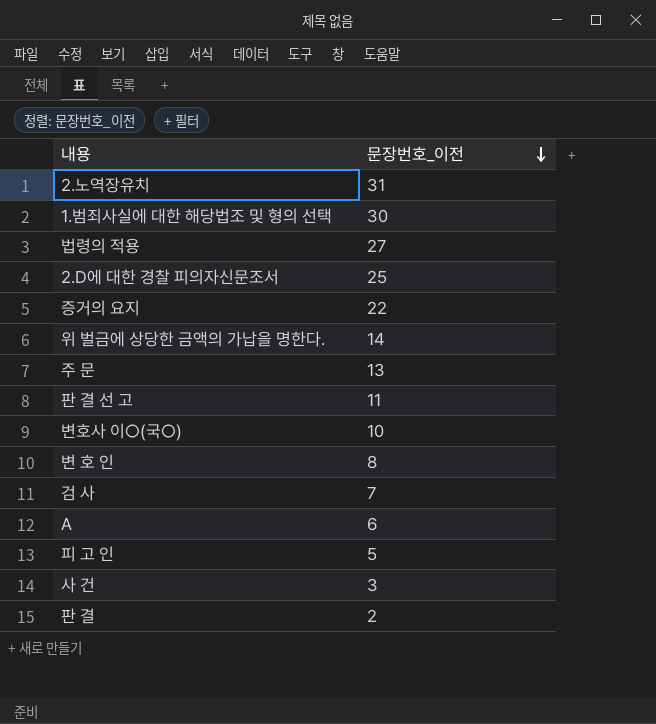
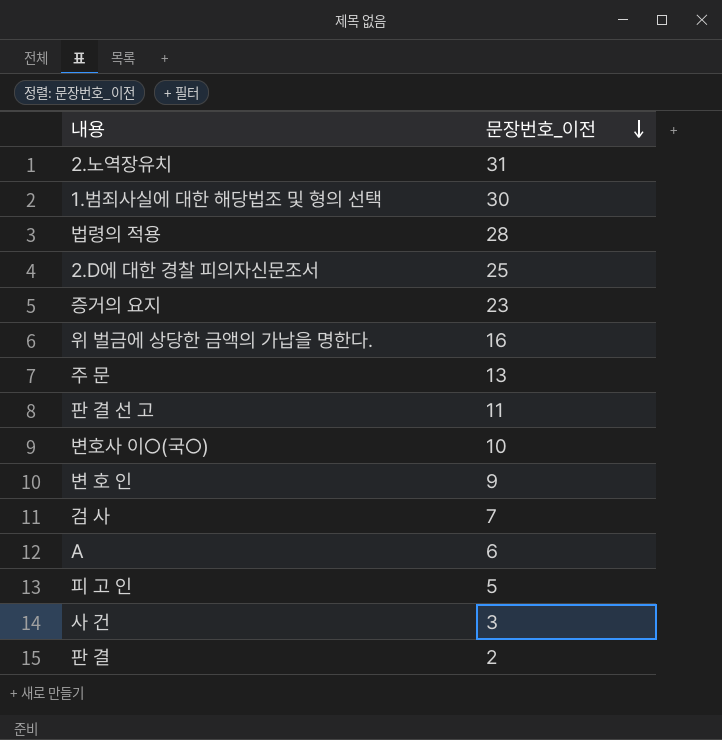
법령의 적용 | 문장번호_이전: 27 -> 28
증거의 요지 | 문장번호_이전: 22 -> 23
위 벌금에 상당한 금액의 가납을 명한다. | 문장번호_이전: 14 -> 16
변 호 인 | 문장번호_이전: 8 -> 9

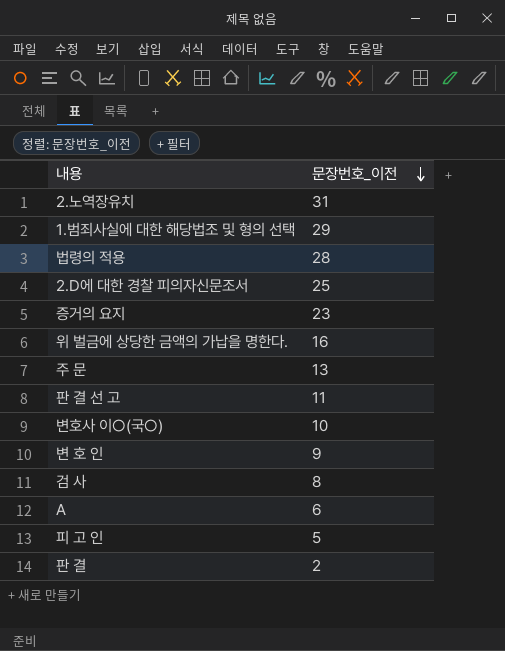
row 사 건: 3 -> none
1.범죄사실에 대한 해당법조 및 형의 선택 | 문장번호_이전: 30 -> 29
검 사 | 문장번호_이전: 7 -> 8

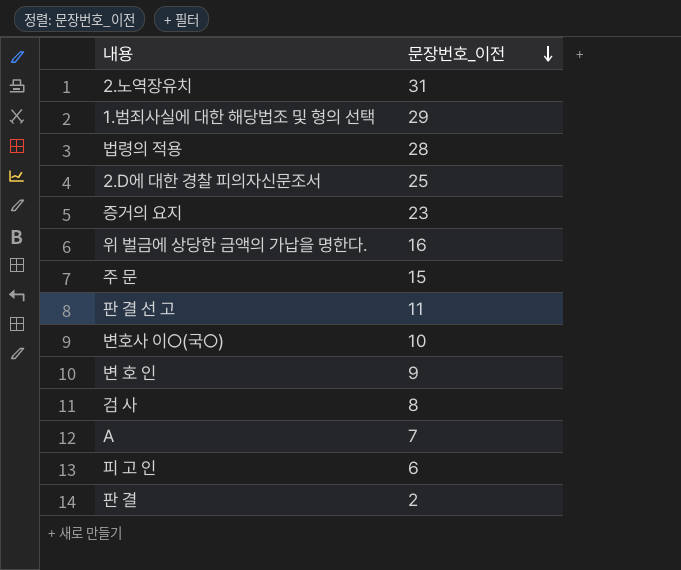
주 문 | 문장번호_이전: 13 -> 15
A | 문장번호_이전: 6 -> 7
피 고 인 | 문장번호_이전: 5 -> 6

